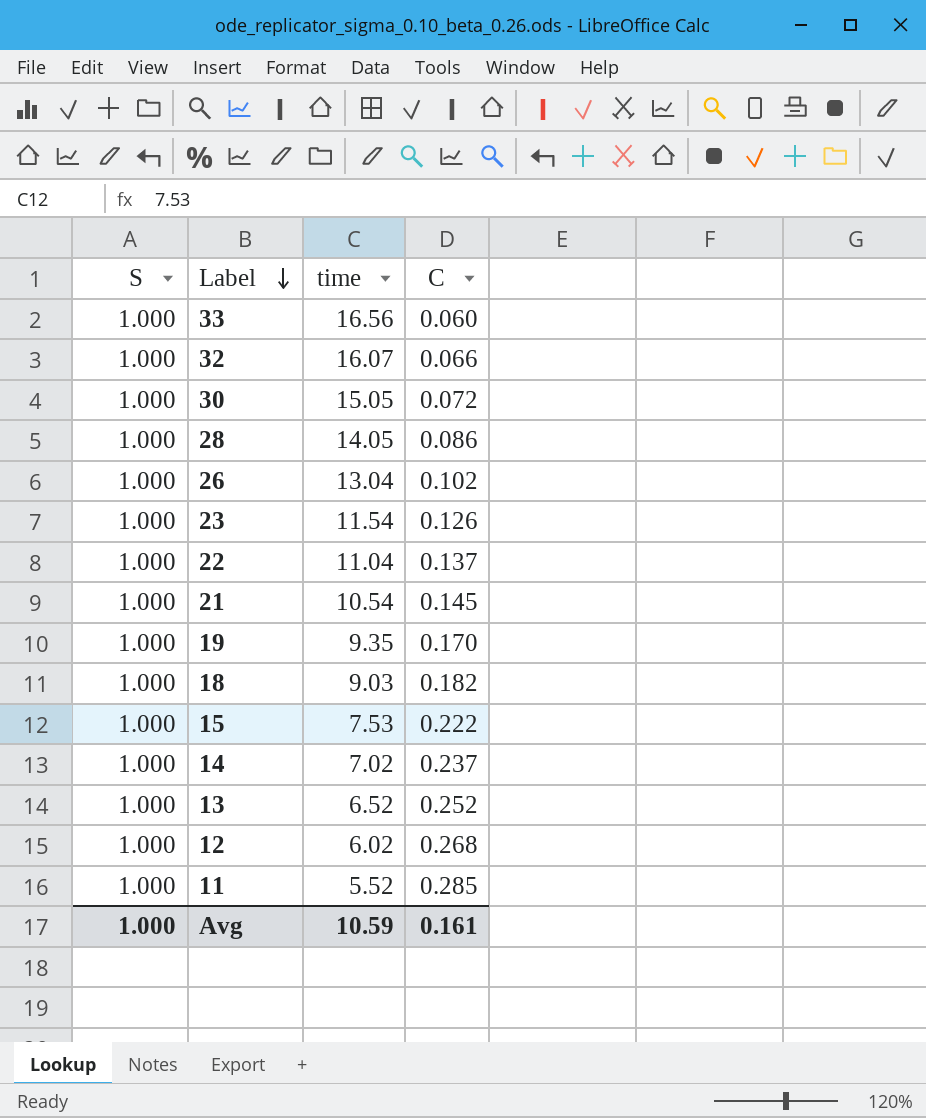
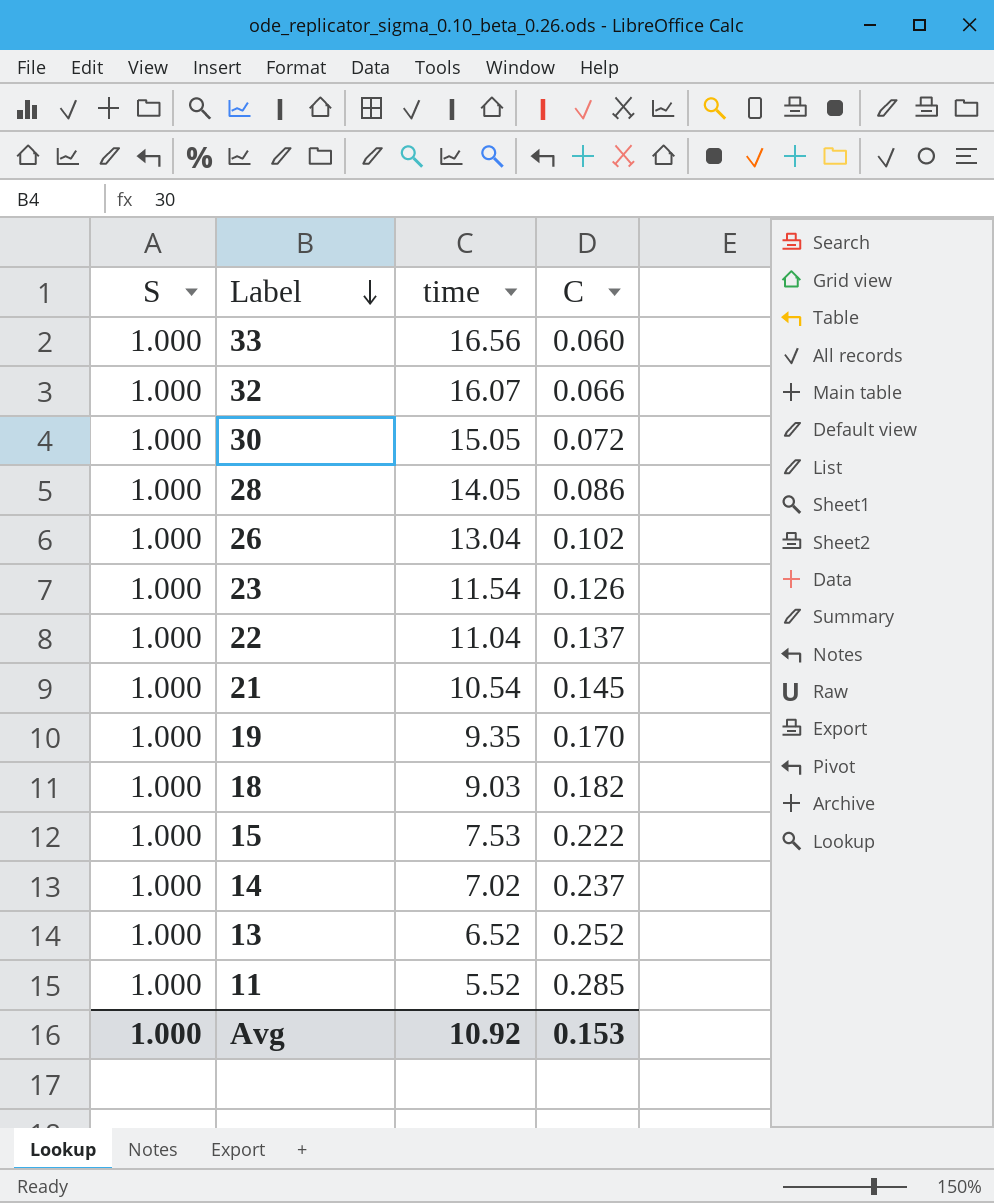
row 12: 1.000 | 6.02 | 0.268 -> none
Avg | time: 10.59 -> 10.92
Avg | C: 0.161 -> 0.153

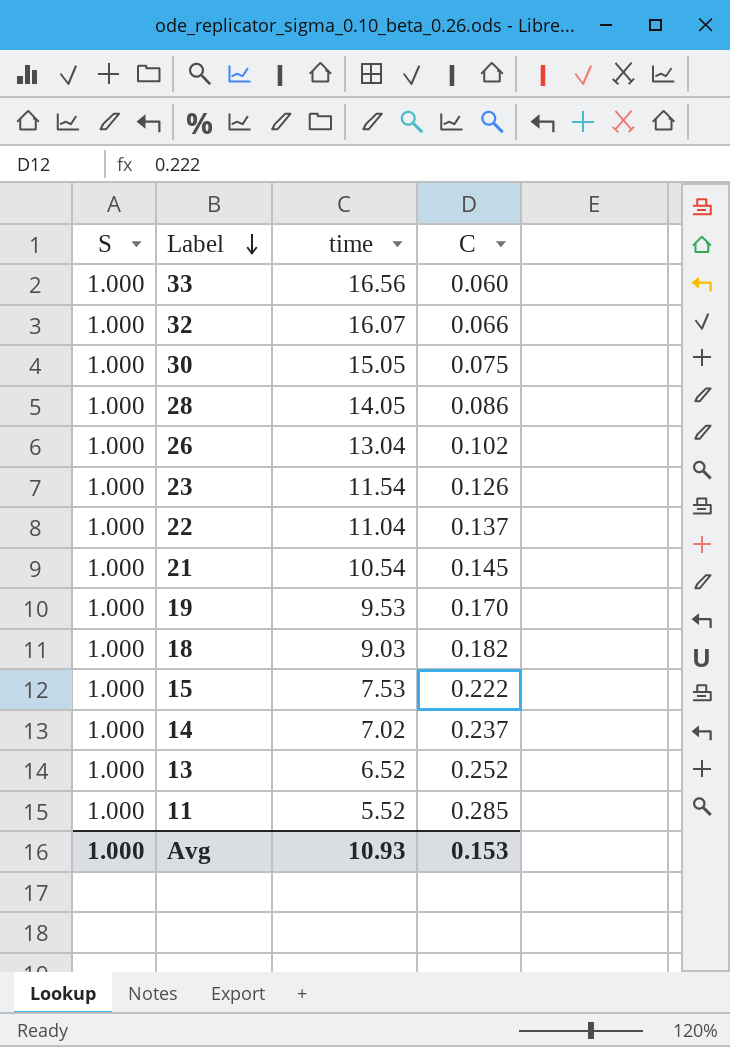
30 | C: 0.072 -> 0.075
19 | time: 9.35 -> 9.53
Avg | time: 10.92 -> 10.93

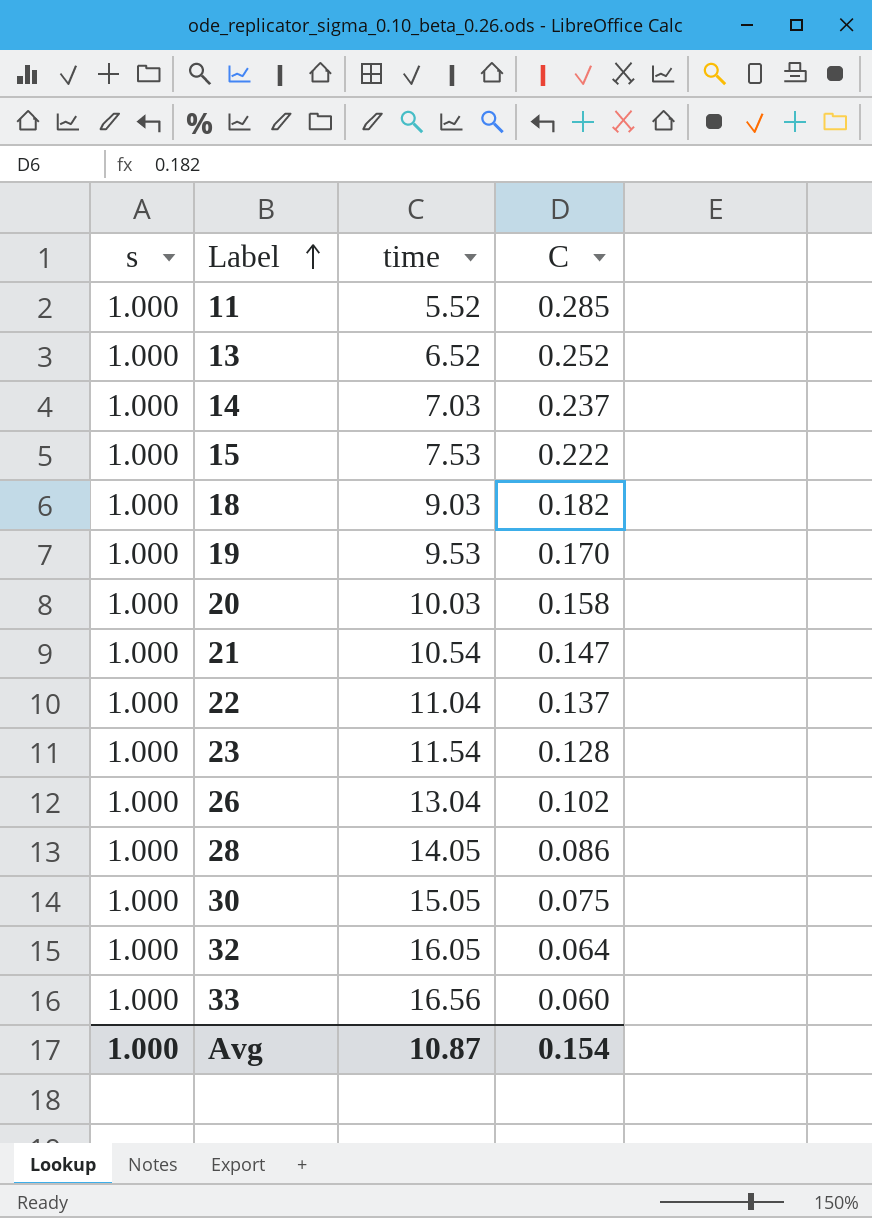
row order: Label descending -> Label ascending
column name: S -> s
14 | time: 7.02 -> 7.03
row 20: none -> 1.000 | 10.03 | 0.158
21 | C: 0.145 -> 0.147
23 | C: 0.126 -> 0.128
32 | time: 16.07 -> 16.05
32 | C: 0.066 -> 0.064
Avg | time: 10.93 -> 10.87
Avg | C: 0.153 -> 0.154

